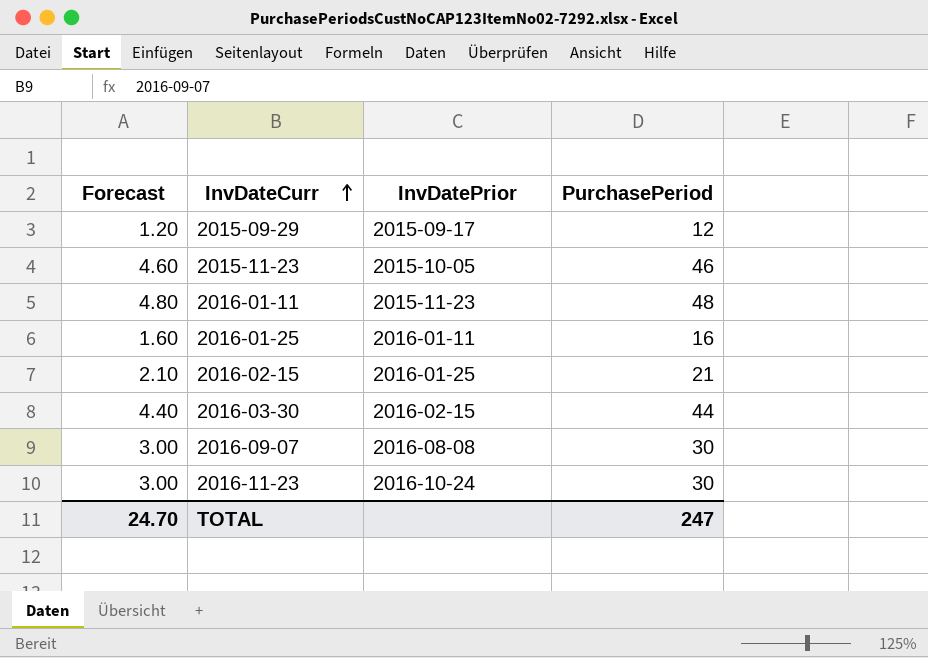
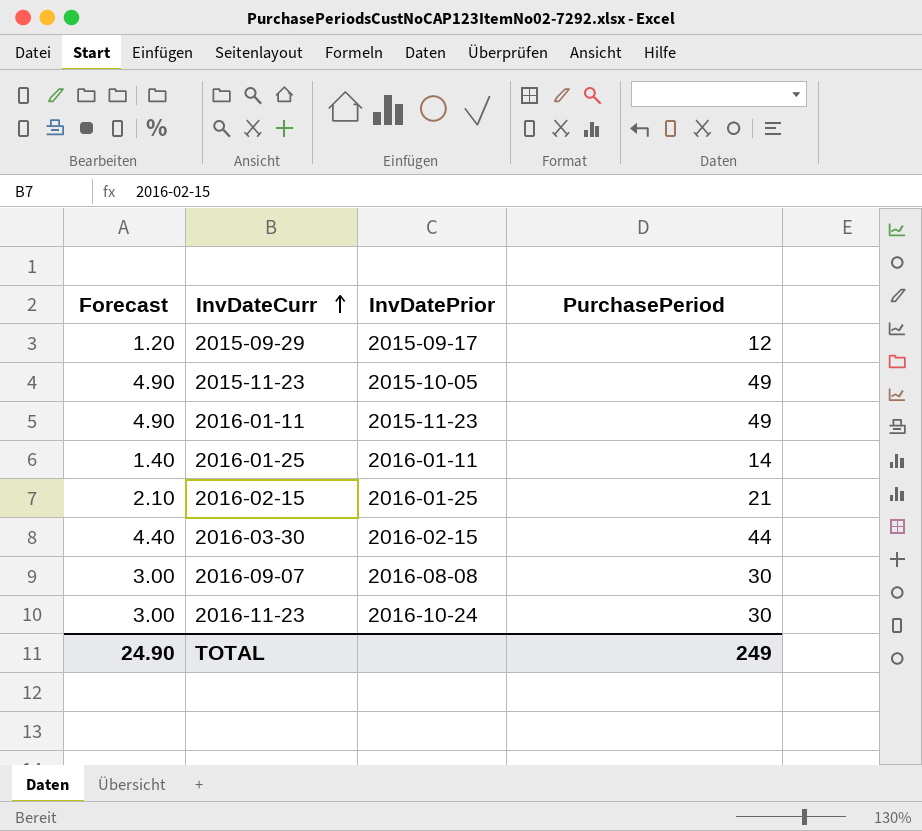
2015-11-23 | Forecast: 4.60 -> 4.90
2015-11-23 | PurchasePeriod: 46 -> 49
2016-01-11 | Forecast: 4.80 -> 4.90
2016-01-11 | PurchasePeriod: 48 -> 49
2016-01-25 | Forecast: 1.60 -> 1.40
2016-01-25 | PurchasePeriod: 16 -> 14
TOTAL | Forecast: 24.70 -> 24.90
TOTAL | PurchasePeriod: 247 -> 249

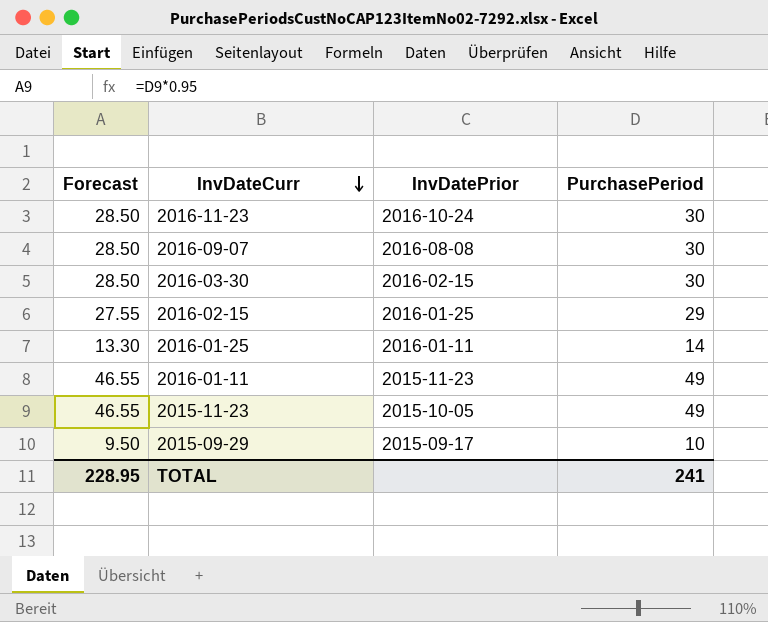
row order: InvDateCurr ascending -> InvDateCurr descending
column Forecast | formula: [PurchasePeriod] * 0.1 -> [PurchasePeriod] * 0.95
2016-03-30 | PurchasePeriod: 44 -> 30
2016-02-15 | PurchasePeriod: 21 -> 29
2015-09-29 | PurchasePeriod: 12 -> 10
TOTAL | Forecast: 24.90 -> 228.95
TOTAL | PurchasePeriod: 249 -> 241

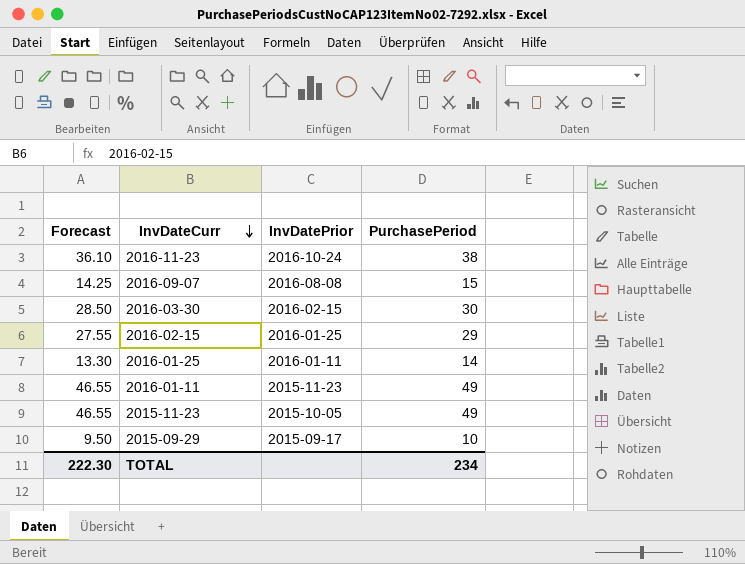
2016-11-23 | Forecast: 28.50 -> 36.10
2016-11-23 | PurchasePeriod: 30 -> 38
2016-09-07 | Forecast: 28.50 -> 14.25
2016-09-07 | PurchasePeriod: 30 -> 15
TOTAL | Forecast: 228.95 -> 222.30
TOTAL | PurchasePeriod: 241 -> 234

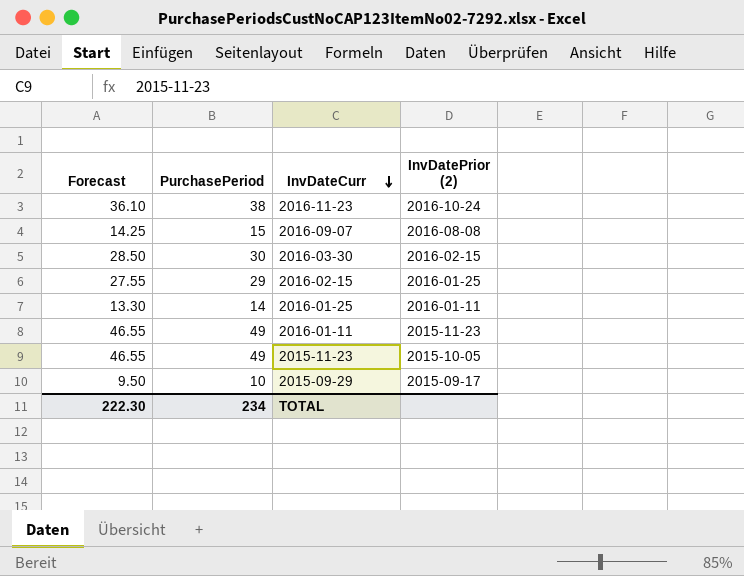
column PurchasePeriod | position: 4 -> 2
column name: InvDatePrior -> InvDatePrior (2)

